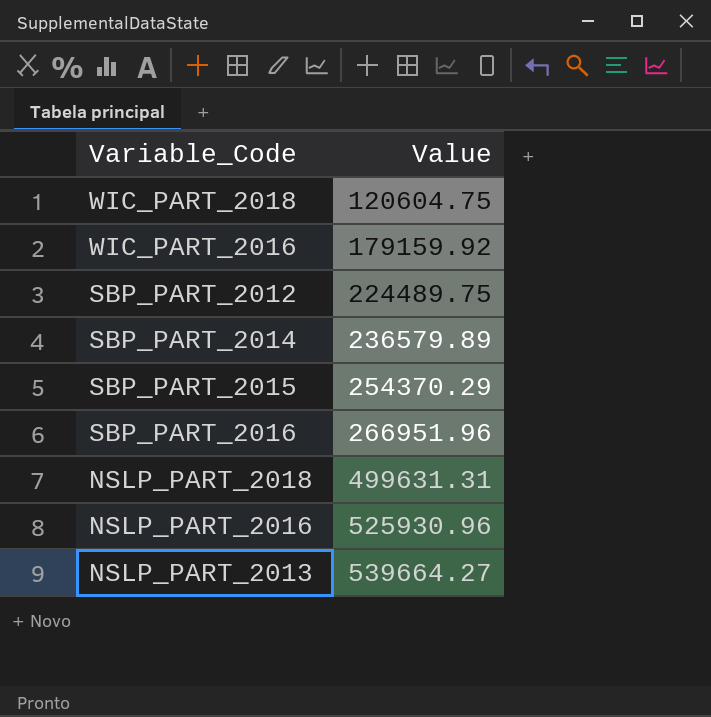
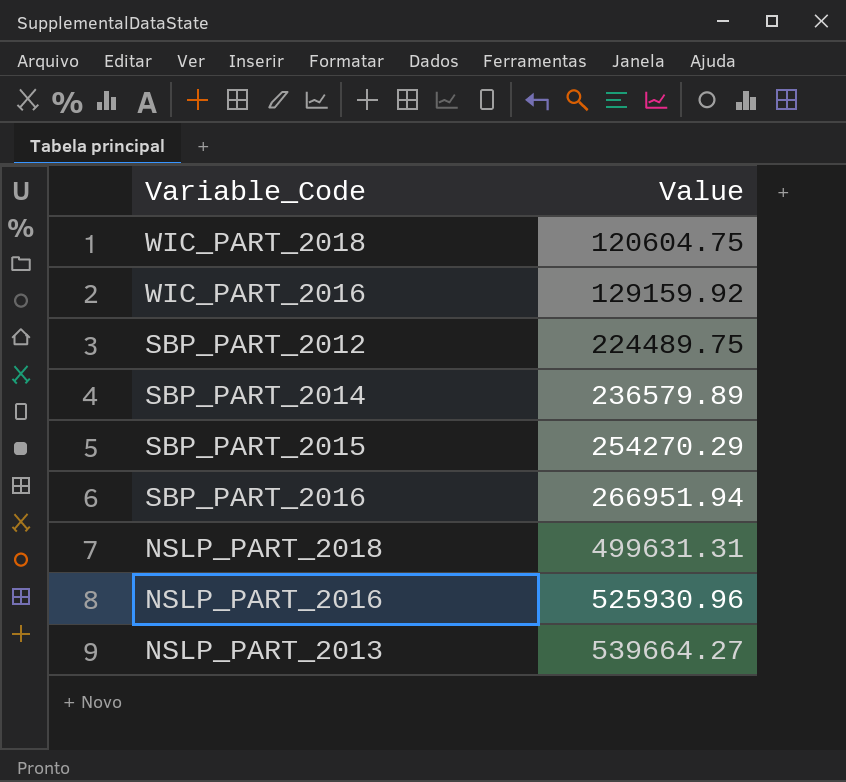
WIC_PART_2016 | Value: 179159.92 -> 129159.92
SBP_PART_2015 | Value: 254370.29 -> 254270.29
SBP_PART_2016 | Value: 266951.96 -> 266951.94

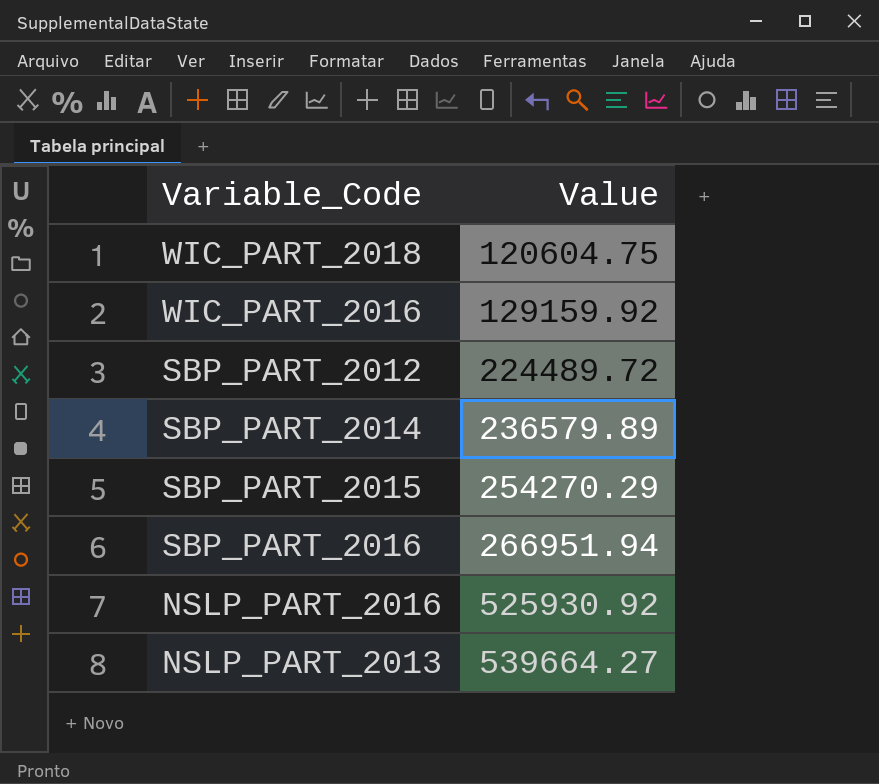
row NSLP_PART_2018: 499631.31 -> none
SBP_PART_2012 | Value: 224489.75 -> 224489.72
NSLP_PART_2016 | Value: 525930.96 -> 525930.92

